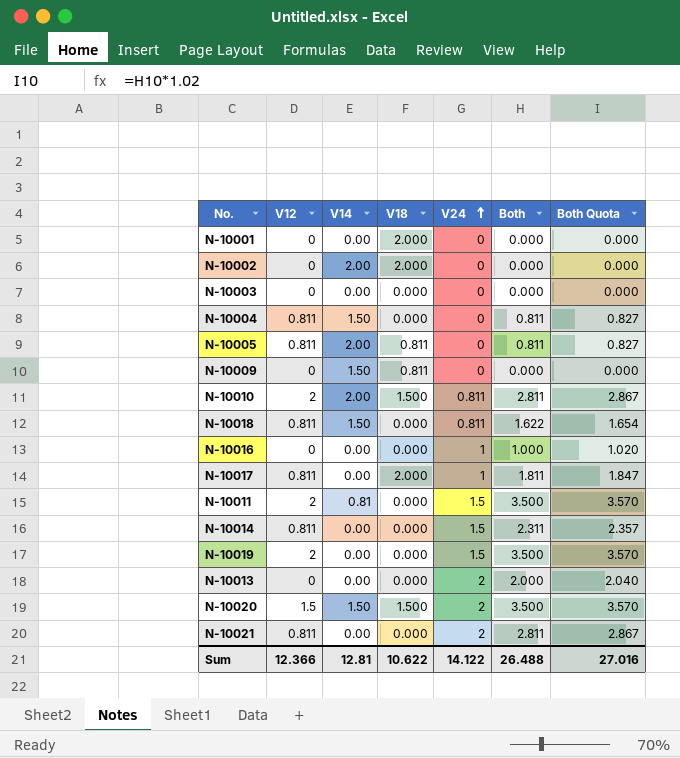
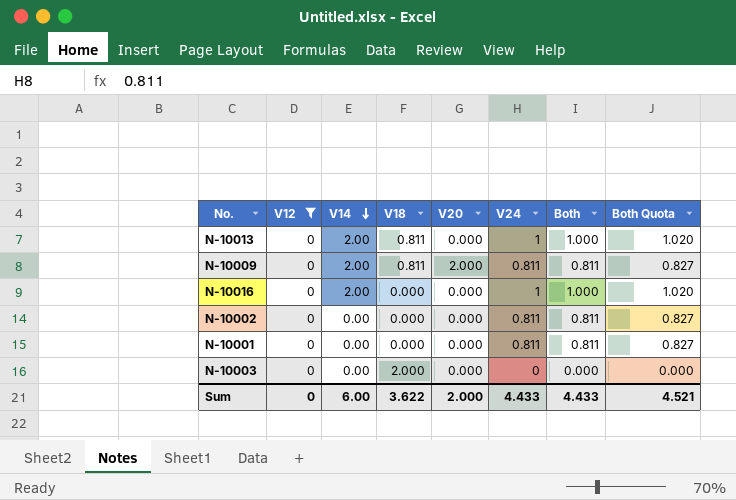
filter: none -> V12 = 0
row order: V24 ascending -> V14 descending
column V20 | position: none -> 5
N-10013 | V14: 0.00 -> 2.00
N-10013 | V18: 0.000 -> 0.811
N-10013 | V24: 2 -> 1
N-10013 | Both: 2.000 -> 1.000
N-10013 | Both Quota: 2.040 -> 1.020
N-10009 | V14: 1.50 -> 2.00
N-10009 | V24: 0 -> 0.811
N-10009 | Both: 0.000 -> 0.811
N-10009 | Both Quota: 0.000 -> 0.827
N-10016 | V14: 0.00 -> 2.00
N-10002 | V14: 2.00 -> 0.00
N-10002 | V18: 2.000 -> 0.000
N-10002 | V24: 0 -> 0.811
N-10002 | Both: 0.000 -> 0.811
N-10002 | Both Quota: 0.000 -> 0.827
N-10001 | V18: 2.000 -> 0.000
N-10001 | V24: 0 -> 0.811
N-10001 | Both: 0.000 -> 0.811
N-10001 | Both Quota: 0.000 -> 0.827
N-10003 | V18: 0.000 -> 2.000
Sum | V12: 12.366 -> 0
Sum | V14: 12.81 -> 6.00
Sum | V18: 10.622 -> 3.622
Sum | V24: 14.122 -> 4.433
Sum | Both: 26.488 -> 4.433
Sum | Both Quota: 27.016 -> 4.521

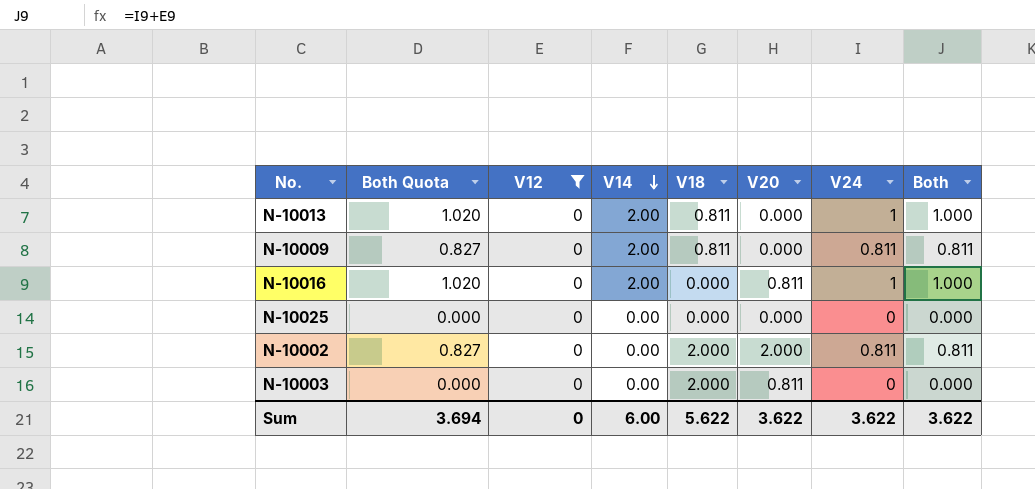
column Both Quota | position: 8 -> 2
row N-10001: 0 | 0.00 | 0.000 | 0.000 | 0.811 | 0.811 | 0.827 -> none
N-10009 | V20: 2.000 -> 0.000
N-10016 | V20: 0.000 -> 0.811
row N-10025: none -> 0.000 | 0 | 0.00 | 0.000 | 0.000 | 0 | 0.000
N-10002 | V18: 0.000 -> 2.000
N-10002 | V20: 0.000 -> 2.000
N-10003 | V20: 0.000 -> 0.811
Sum | Both Quota: 4.521 -> 3.694
Sum | V18: 3.622 -> 5.622
Sum | V20: 2.000 -> 3.622
Sum | V24: 4.433 -> 3.622
Sum | Both: 4.433 -> 3.622

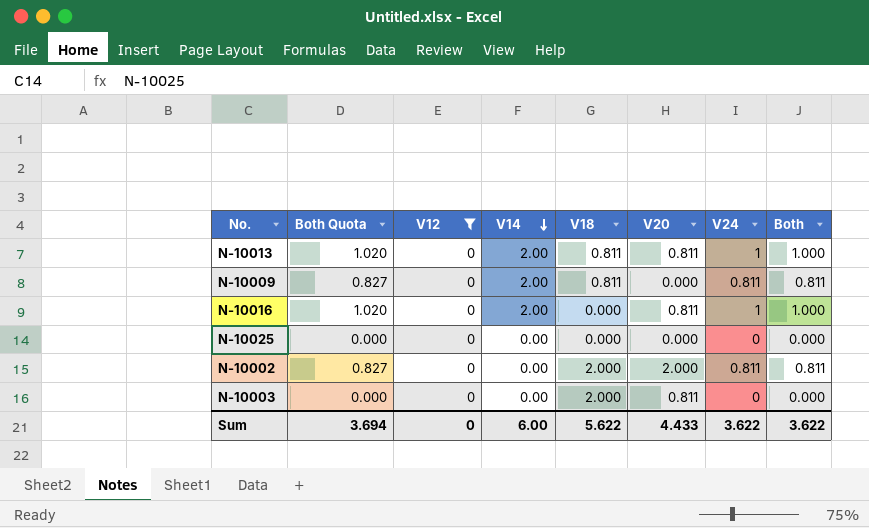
N-10013 | V20: 0.000 -> 0.811
Sum | V20: 3.622 -> 4.433

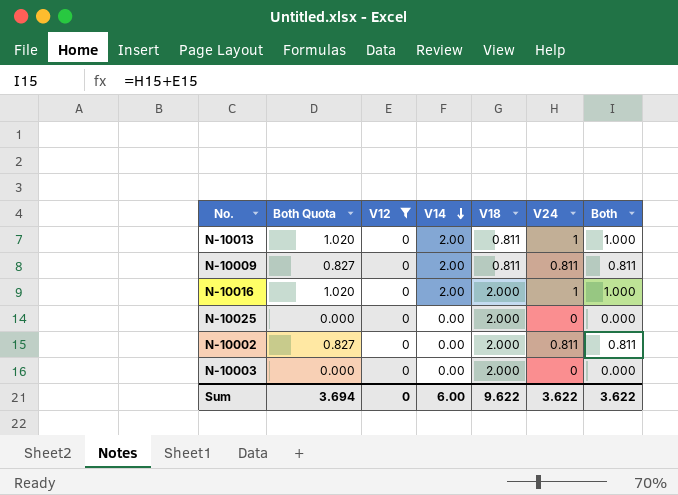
column V20 | position: 6 -> none
N-10016 | V18: 0.000 -> 2.000
N-10025 | V18: 0.000 -> 2.000
Sum | V18: 5.622 -> 9.622

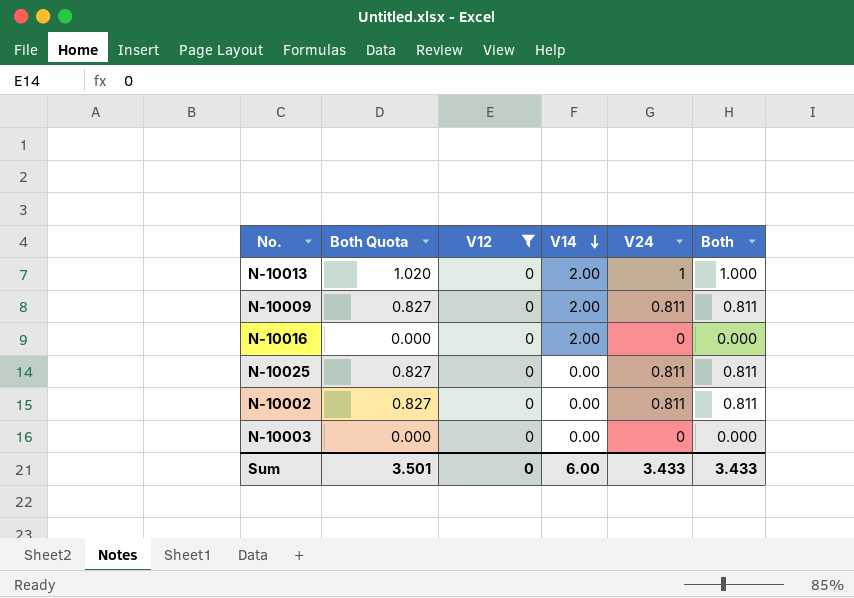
column V18 | position: 5 -> none
N-10016 | Both Quota: 1.020 -> 0.000
N-10016 | V24: 1 -> 0
N-10016 | Both: 1.000 -> 0.000
N-10025 | Both Quota: 0.000 -> 0.827
N-10025 | V24: 0 -> 0.811
N-10025 | Both: 0.000 -> 0.811
Sum | Both Quota: 3.694 -> 3.501
Sum | V24: 3.622 -> 3.433
Sum | Both: 3.622 -> 3.433

